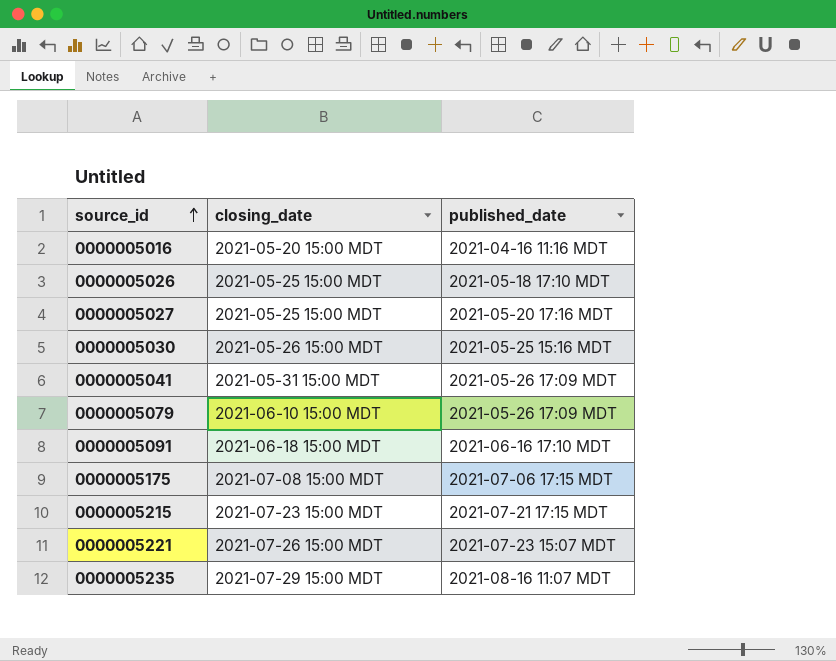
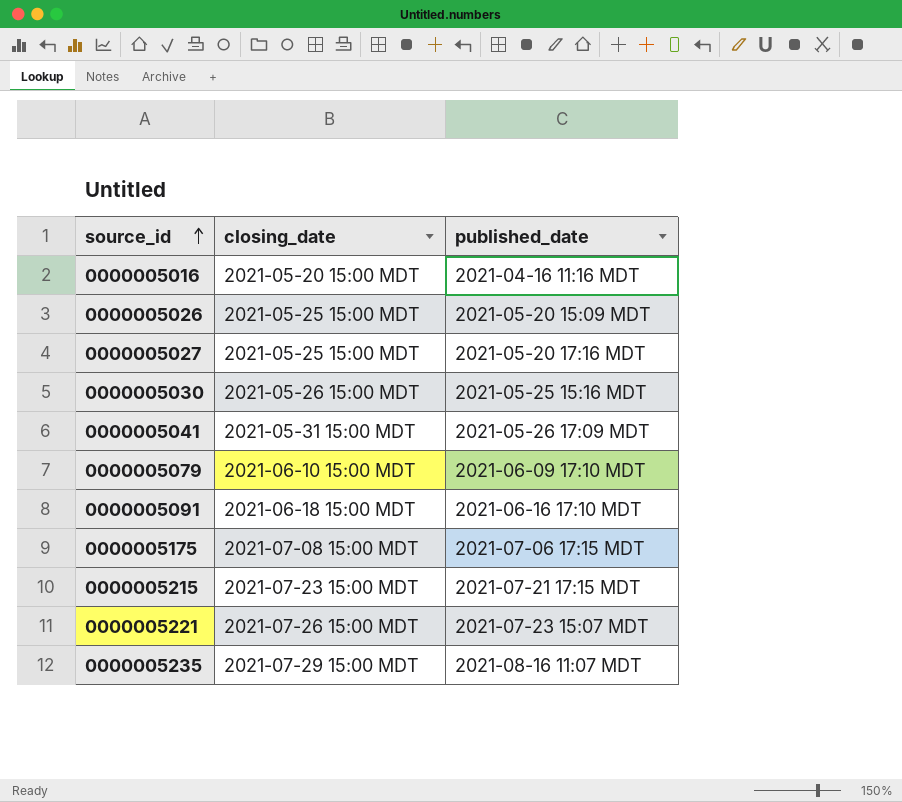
0000005026 | published_date: 2021-05-18 17:10 MDT -> 2021-05-20 15:09 MDT
0000005079 | published_date: 2021-05-26 17:09 MDT -> 2021-06-09 17:10 MDT

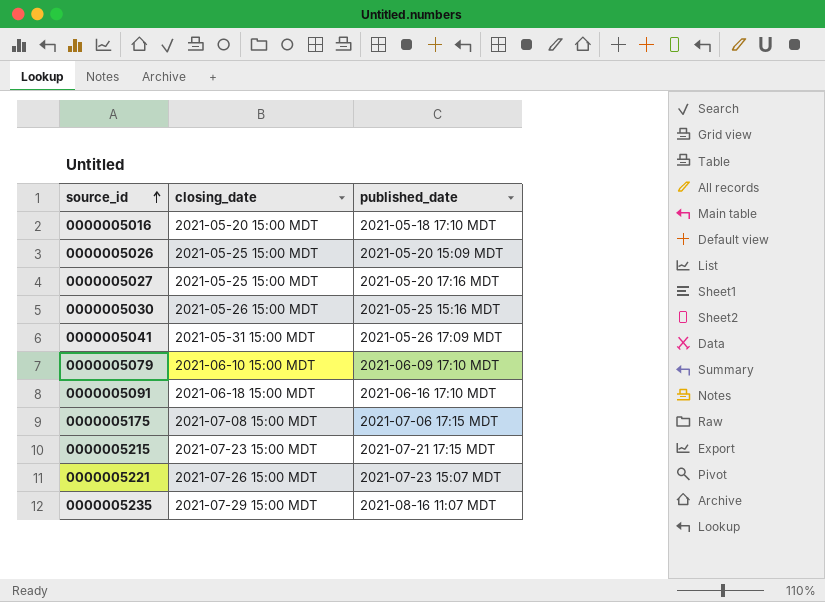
0000005016 | published_date: 2021-04-16 11:16 MDT -> 2021-05-18 17:10 MDT

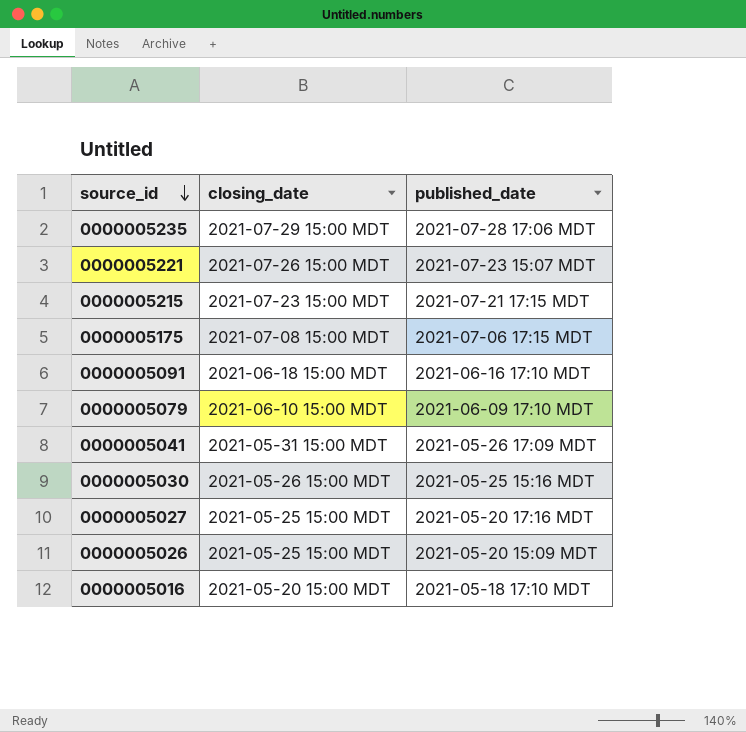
row order: source_id ascending -> source_id descending
0000005235 | published_date: 2021-08-16 11:07 MDT -> 2021-07-28 17:06 MDT

